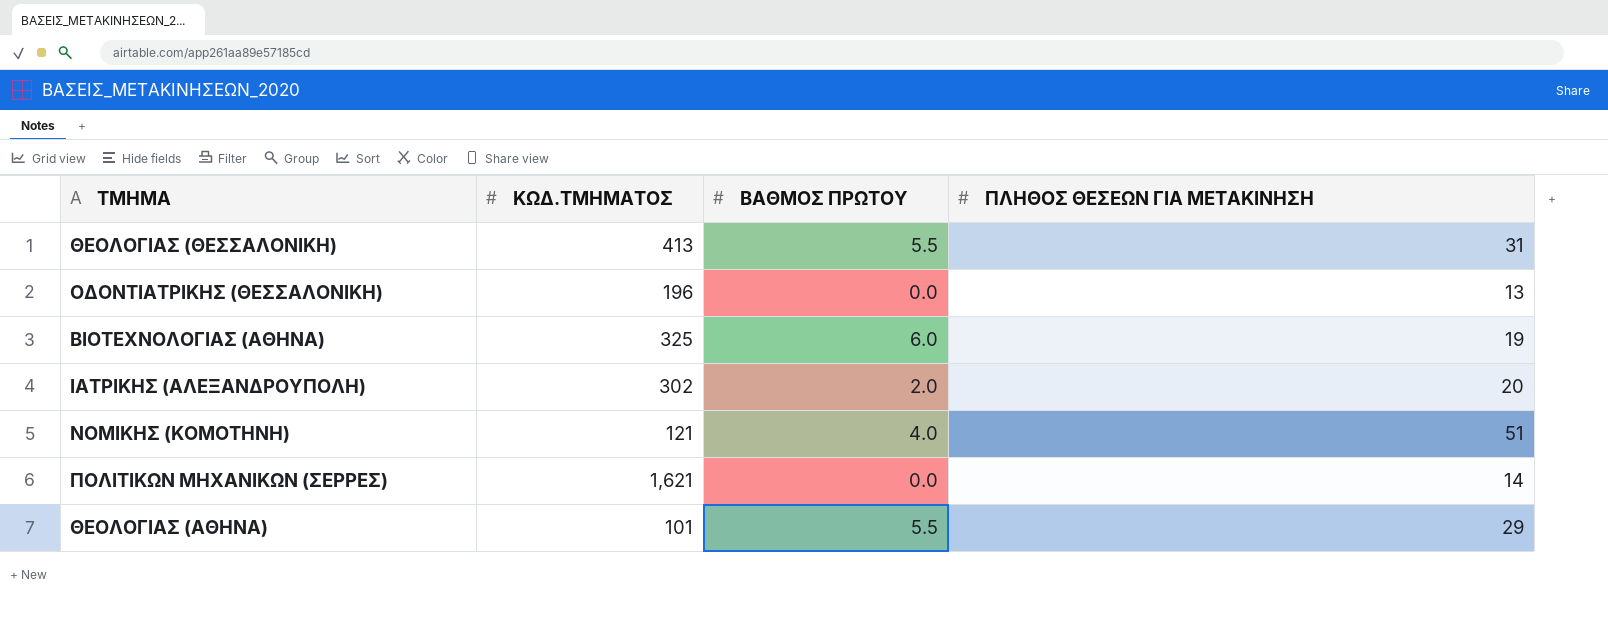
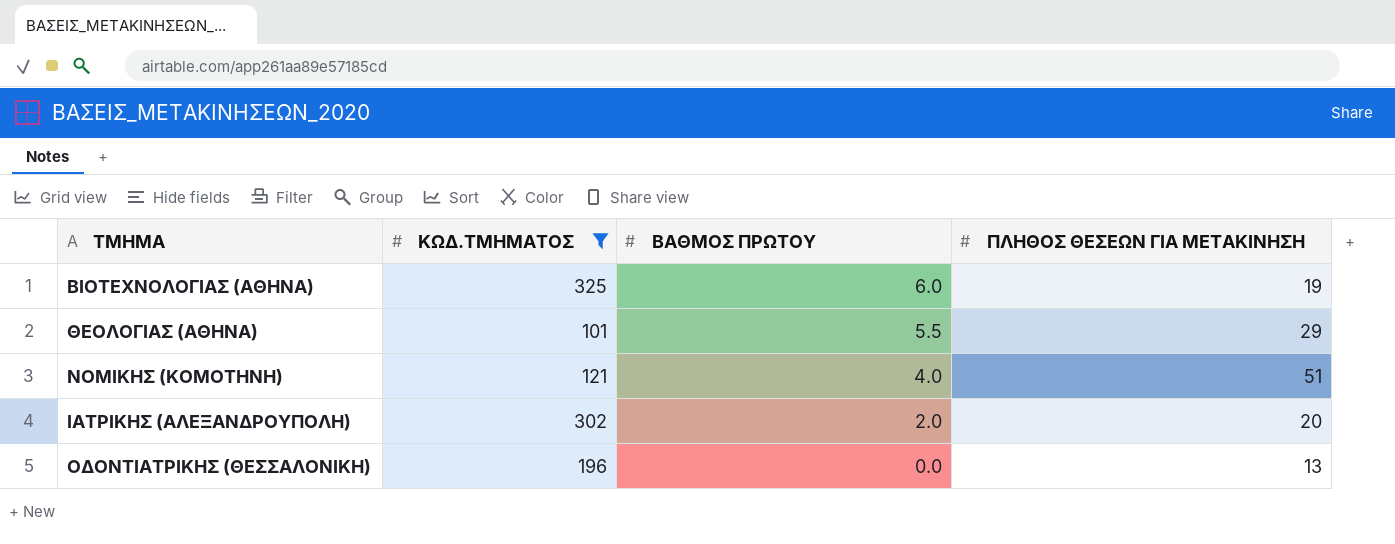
filter: none -> ΚΩΔ.ΤΜΗΜΑΤΟΣ <= 325
row order: none -> ΒΑΘΜΟΣ ΠΡΩΤΟΥ descending

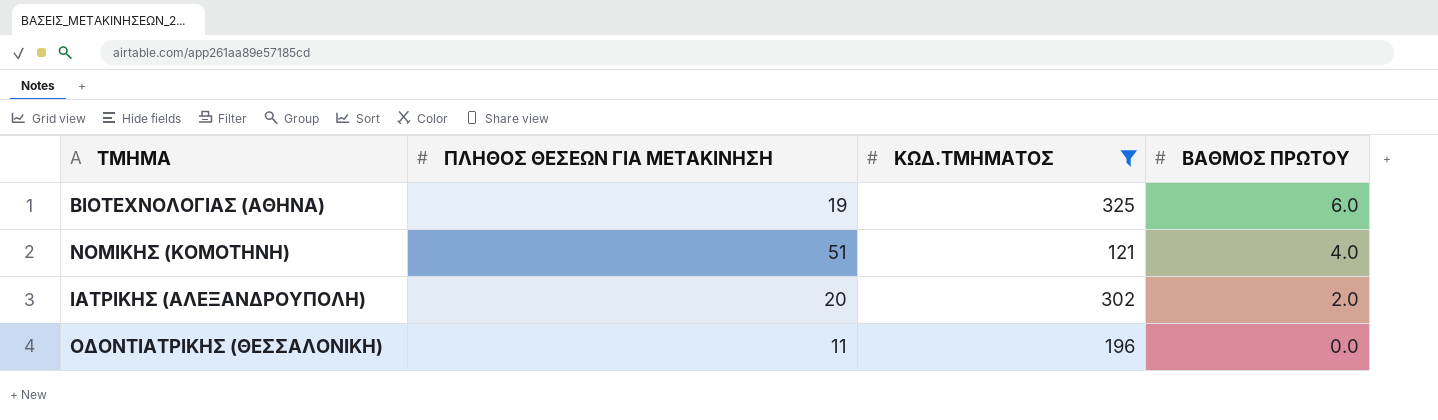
column ΠΛΗΘΟΣ ΘΕΣΕΩΝ ΓΙΑ ΜΕΤΑΚΙΝΗΣΗ | position: 4 -> 2
row ΘΕΟΛΟΓΙΑΣ (ΑΘΗΝΑ): 101 | 5.5 | 29 -> none
ΟΔΟΝΤΙΑΤΡΙΚΗΣ (ΘΕΣΣΑΛΟΝΙΚΗ) | ΠΛΗΘΟΣ ΘΕΣΕΩΝ ΓΙΑ ΜΕΤΑΚΙΝΗΣΗ: 13 -> 11

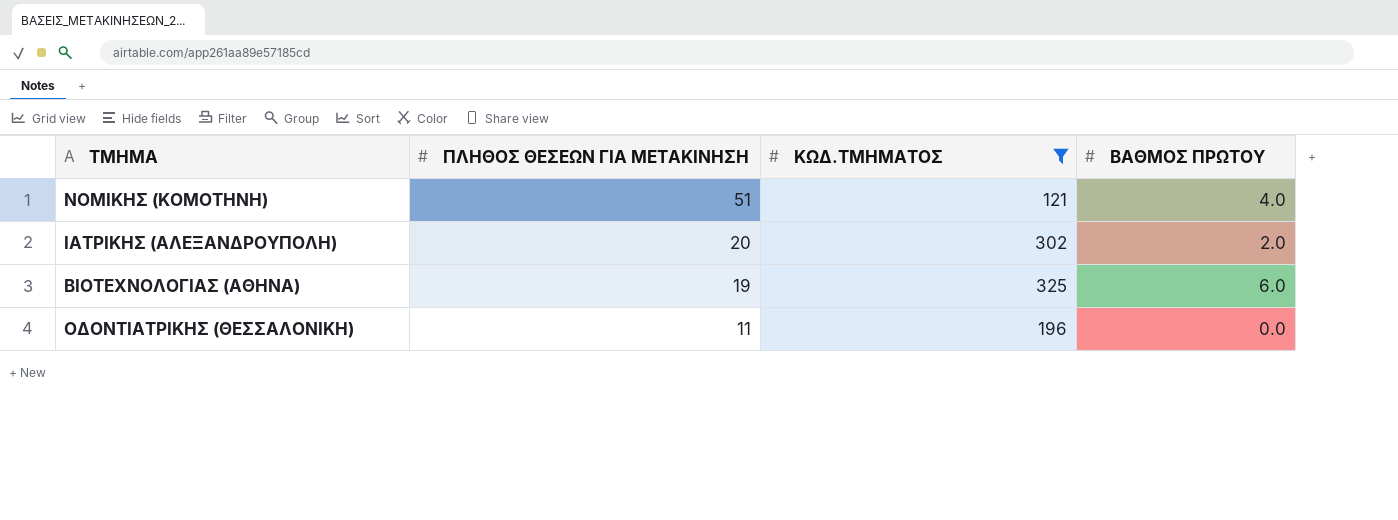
row order: ΒΑΘΜΟΣ ΠΡΩΤΟΥ descending -> ΠΛΗΘΟΣ ΘΕΣΕΩΝ ΓΙΑ ΜΕΤΑΚΙΝΗΣΗ descending

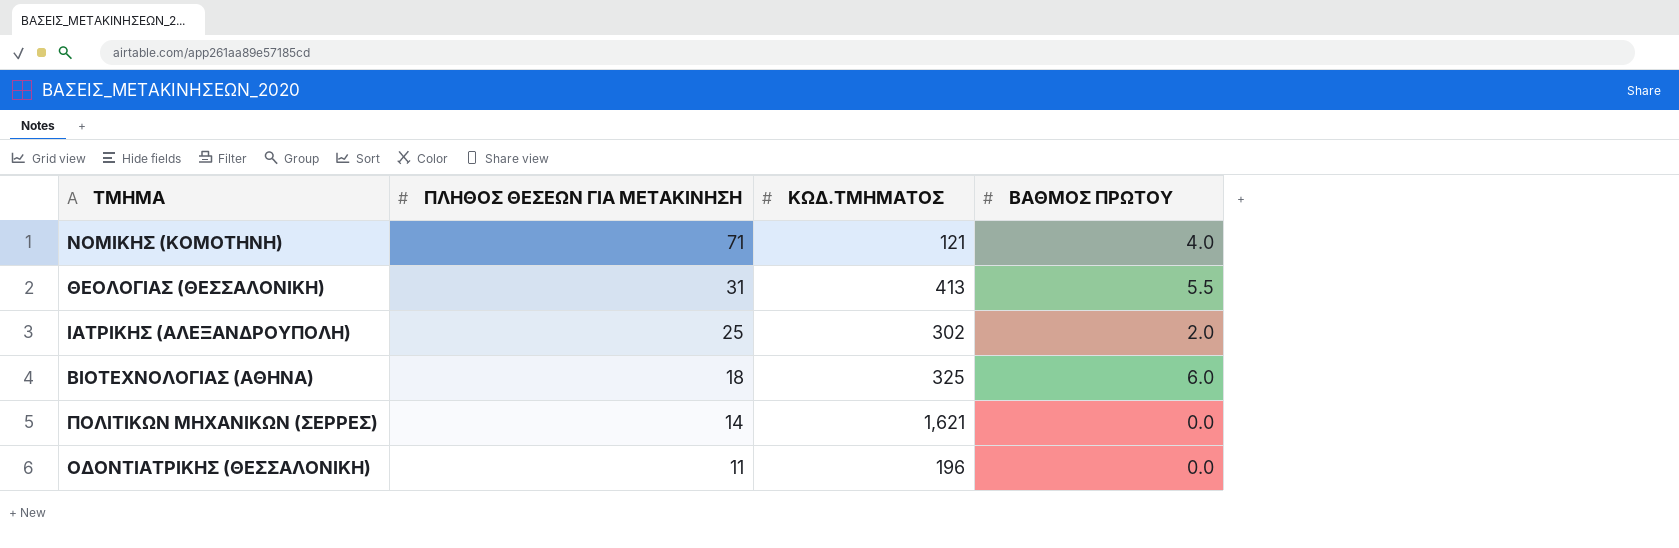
filter: ΚΩΔ.ΤΜΗΜΑΤΟΣ <= 325 -> none
ΝΟΜΙΚΗΣ (ΚΟΜΟΤΗΝΗ) | ΠΛΗΘΟΣ ΘΕΣΕΩΝ ΓΙΑ ΜΕΤΑΚΙΝΗΣΗ: 51 -> 71
ΙΑΤΡΙΚΗΣ (ΑΛΕΞΑΝΔΡΟΥΠΟΛΗ) | ΠΛΗΘΟΣ ΘΕΣΕΩΝ ΓΙΑ ΜΕΤΑΚΙΝΗΣΗ: 20 -> 25
ΒΙΟΤΕΧΝΟΛΟΓΙΑΣ (ΑΘΗΝΑ) | ΠΛΗΘΟΣ ΘΕΣΕΩΝ ΓΙΑ ΜΕΤΑΚΙΝΗΣΗ: 19 -> 18

